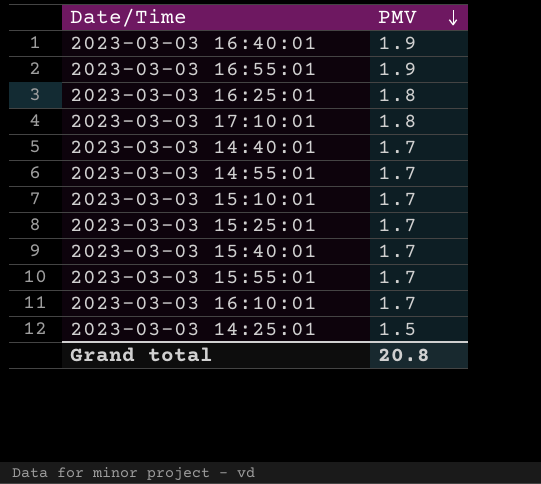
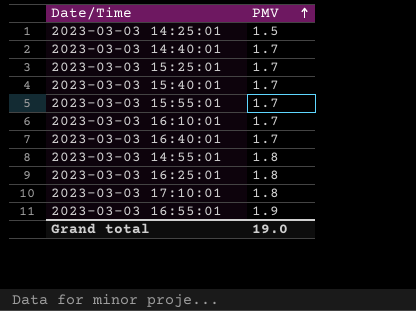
row order: PMV descending -> PMV ascending
row 2023-03-03 15:10:01: 1.7 -> none
2023-03-03 16:40:01 | PMV: 1.9 -> 1.7
2023-03-03 14:55:01 | PMV: 1.7 -> 1.8
Grand total | PMV: 20.8 -> 19.0

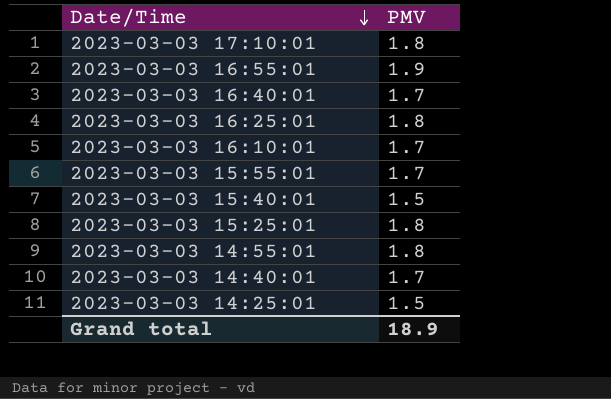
row order: PMV ascending -> Date/Time descending
2023-03-03 15:40:01 | PMV: 1.7 -> 1.5
2023-03-03 15:25:01 | PMV: 1.7 -> 1.8
Grand total | PMV: 19.0 -> 18.9

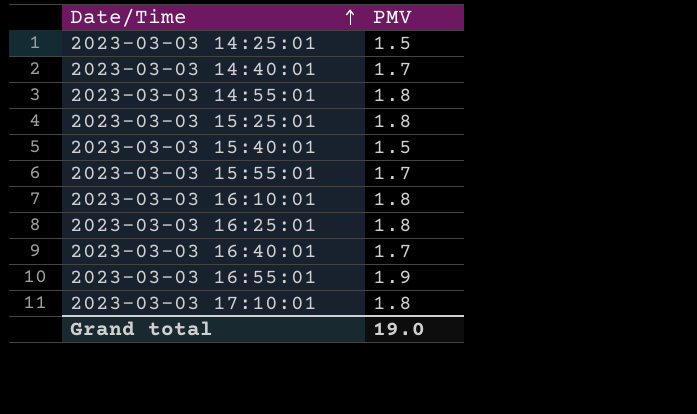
row order: Date/Time descending -> Date/Time ascending
2023-03-03 16:10:01 | PMV: 1.7 -> 1.8
Grand total | PMV: 18.9 -> 19.0

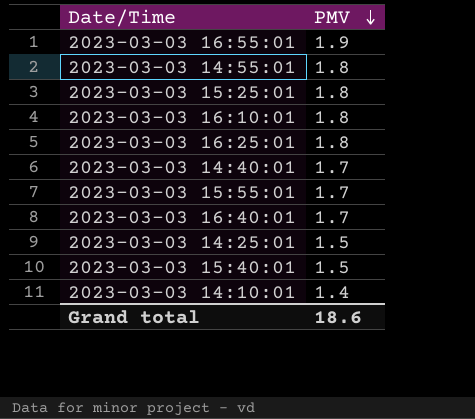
row order: Date/Time ascending -> PMV descending
row 2023-03-03 17:10:01: 1.8 -> none
row 2023-03-03 14:10:01: none -> 1.4
Grand total | PMV: 19.0 -> 18.6

